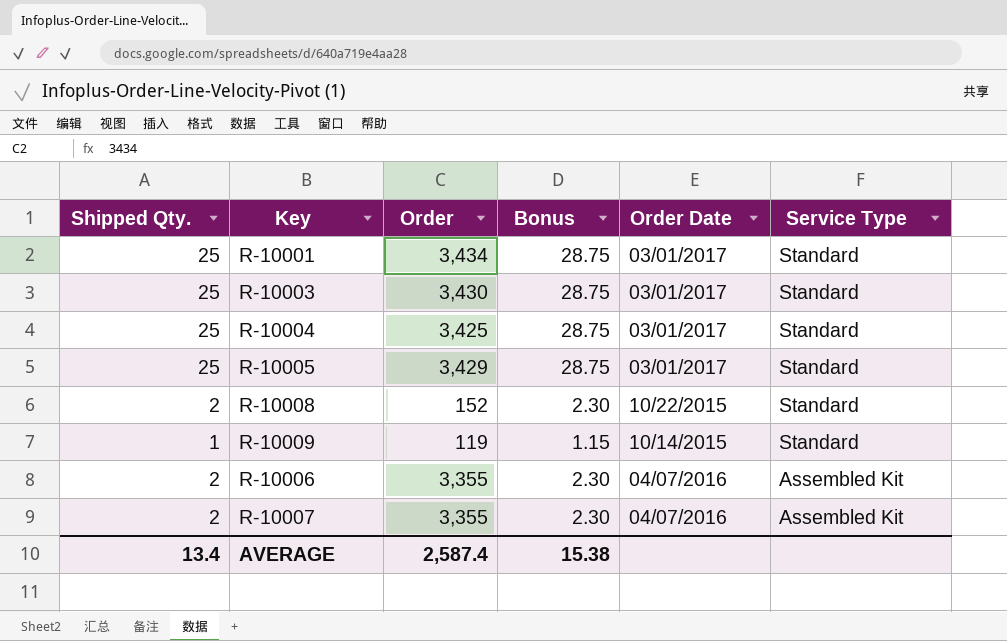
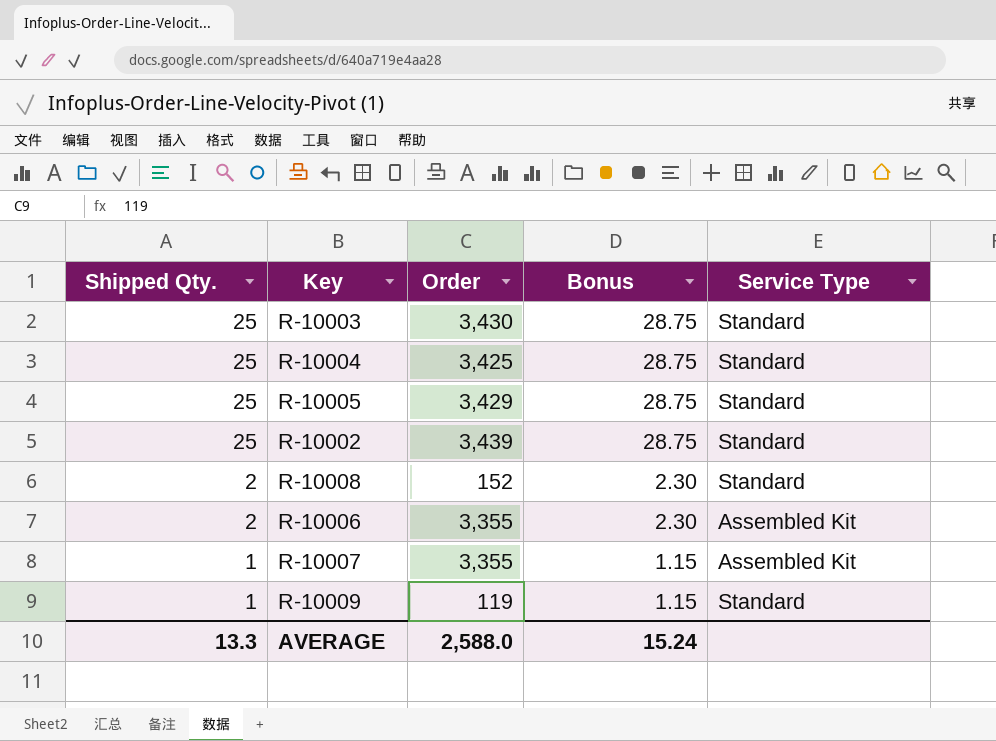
row order: Service Type descending -> Shipped Qty. descending
column Order Date | position: 5 -> none
row R-10001: 25 | 3,434 | 28.75 | 03/01/2017 | Standard -> none
row R-10002: none -> 25 | 3,439 | 28.75 | Standard
R-10007 | Shipped Qty.: 2 -> 1
R-10007 | Bonus: 2.30 -> 1.15
AVERAGE | Shipped Qty.: 13.4 -> 13.3
AVERAGE | Order: 2,587.4 -> 2,588.0
AVERAGE | Bonus: 15.38 -> 15.24

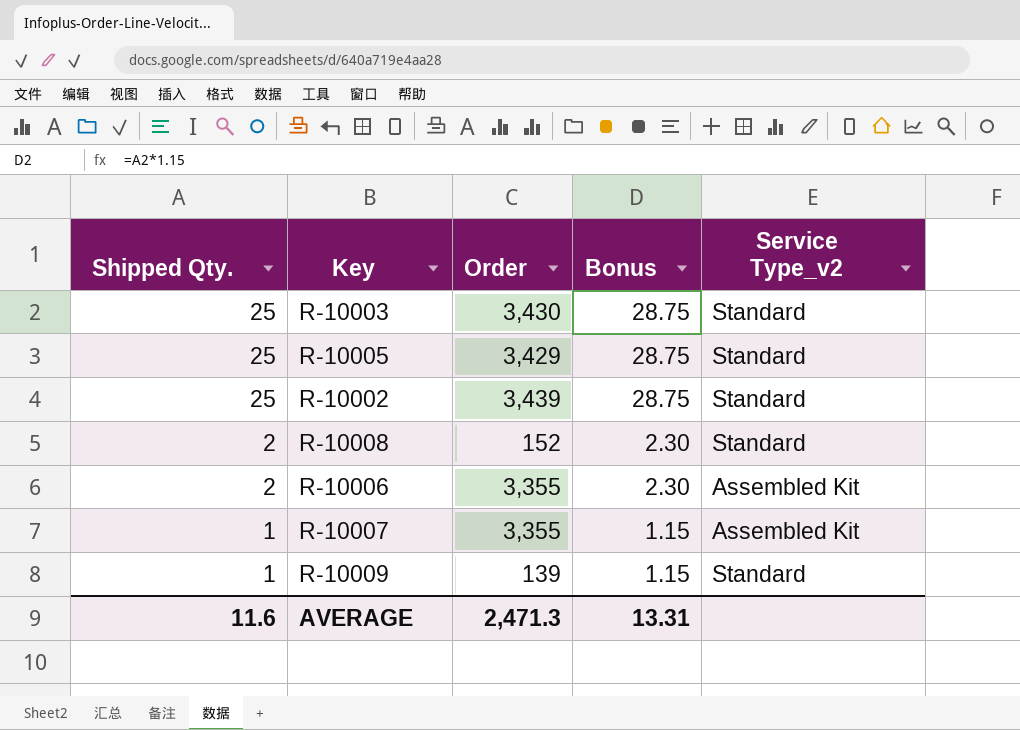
column name: Service Type -> Service Type_v2
row R-10004: 25 | 3,425 | 28.75 | Standard -> none
R-10009 | Order: 119 -> 139
AVERAGE | Shipped Qty.: 13.3 -> 11.6
AVERAGE | Order: 2,588.0 -> 2,471.3
AVERAGE | Bonus: 15.24 -> 13.31

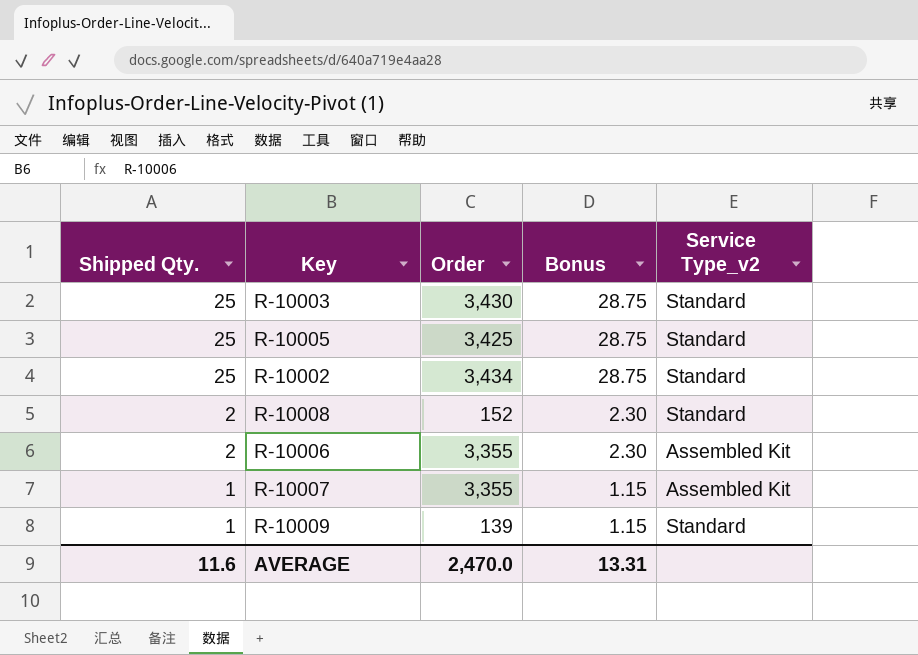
R-10005 | Order: 3,429 -> 3,425
R-10002 | Order: 3,439 -> 3,434
AVERAGE | Order: 2,471.3 -> 2,470.0

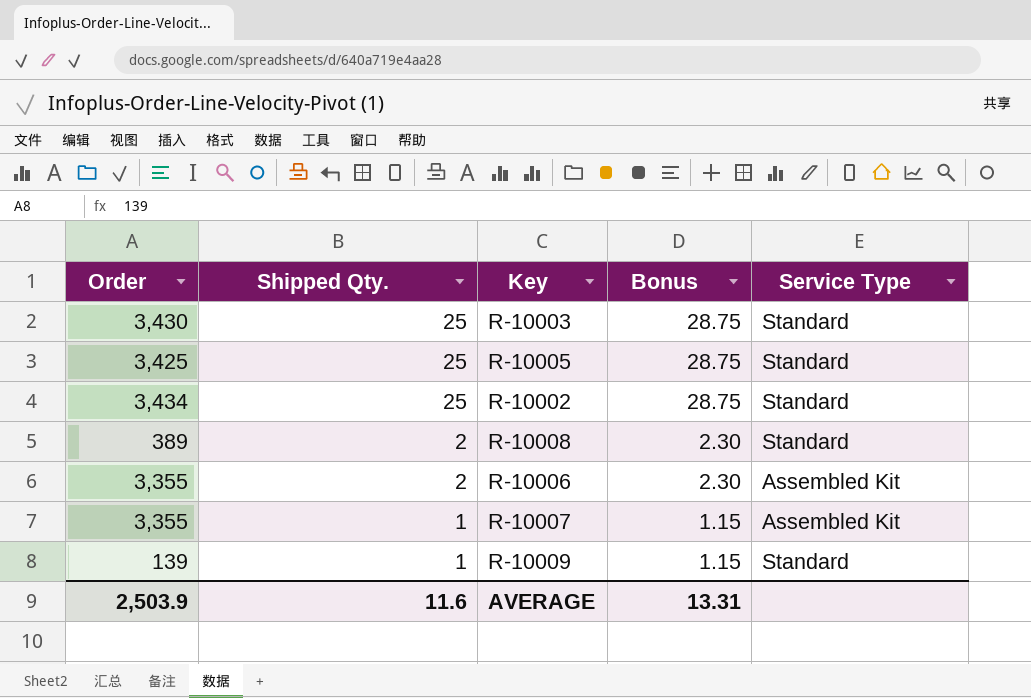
column Order | position: 3 -> 1
column name: Service Type_v2 -> Service Type
R-10008 | Order: 152 -> 389
AVERAGE | Order: 2,470.0 -> 2,503.9

